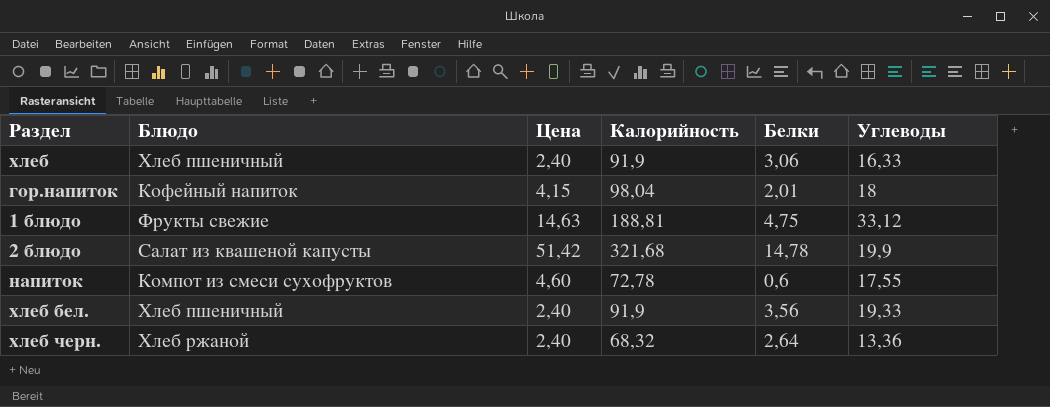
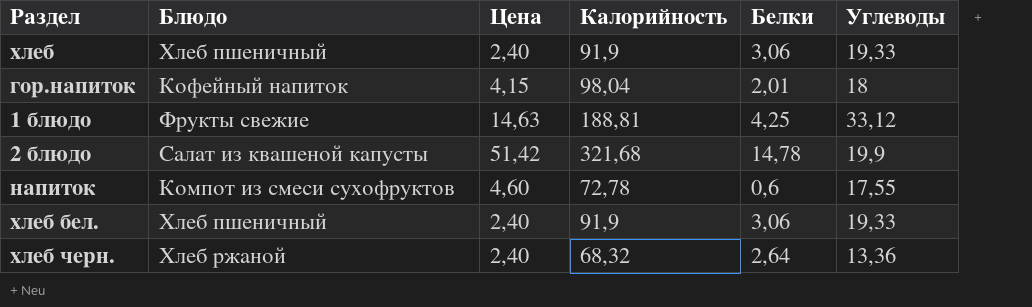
хлеб | Углеводы: 16,33 -> 19,33
1 блюдо | Белки: 4,75 -> 4,25
хлеб бел. | Белки: 3,56 -> 3,06

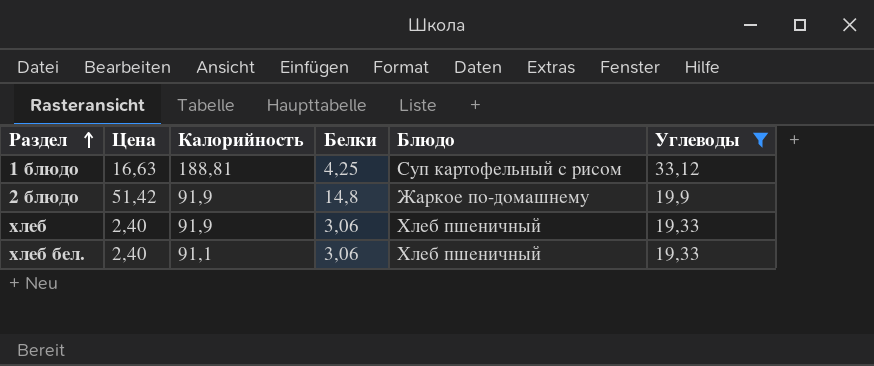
filter: none -> Углеводы >= 19,33
row order: none -> Раздел ascending
column Блюдо | position: 2 -> 5
1 блюдо | Цена: 14,63 -> 16,63
1 блюдо | Блюдо: Фрукты свежие -> Суп картофельный с рисом
2 блюдо | Калорийность: 321,68 -> 91,9
2 блюдо | Белки: 14,78 -> 14,8
2 блюдо | Блюдо: Салат из квашеной капусты -> Жаркое по-домашнему
хлеб бел. | Калорийность: 91,9 -> 91,1

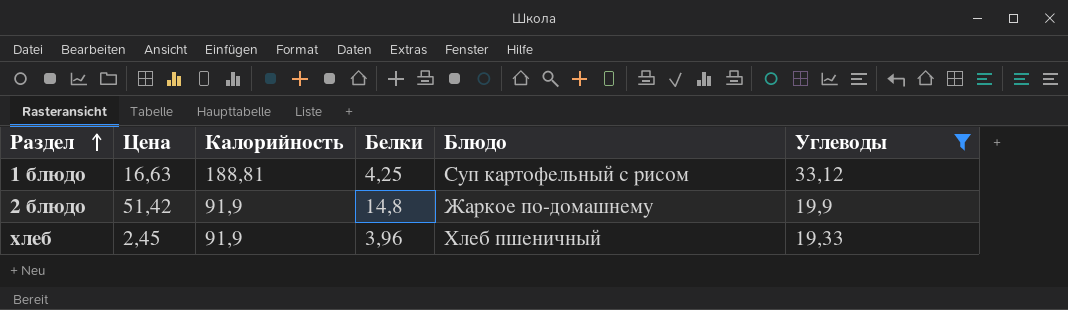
row хлеб бел.: 2,40 | 91,1 | 3,06 | Хлеб пшеничный | 19,33 -> none
хлеб | Цена: 2,40 -> 2,45
хлеб | Белки: 3,06 -> 3,96

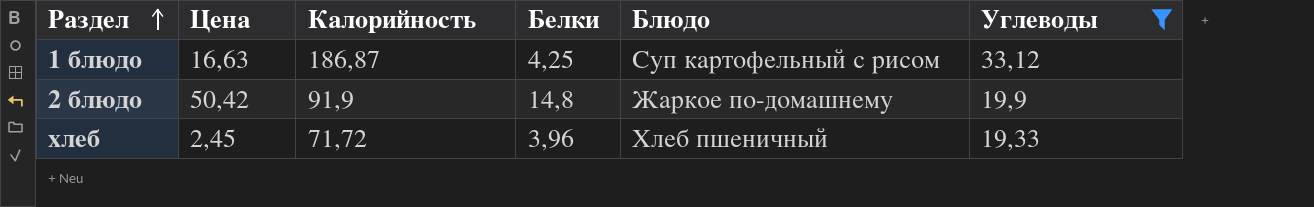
1 блюдо | Калорийность: 188,81 -> 186,87
2 блюдо | Цена: 51,42 -> 50,42
хлеб | Калорийность: 91,9 -> 71,72

